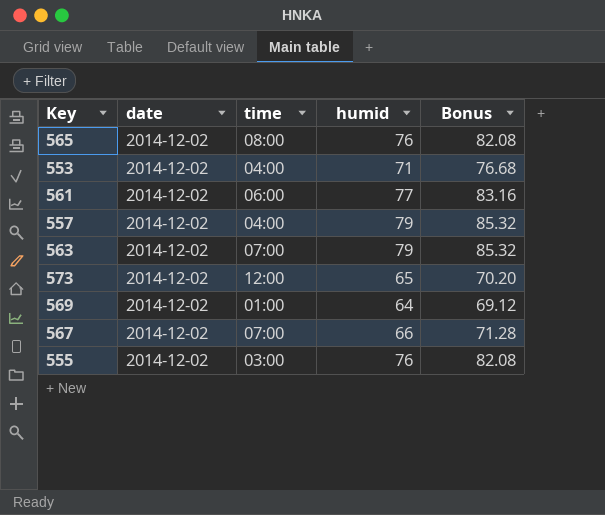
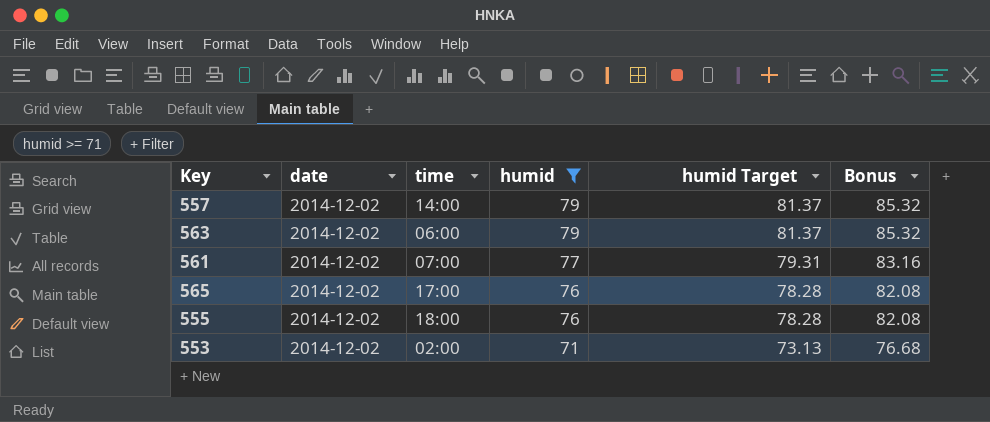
filter: none -> humid >= 71
row order: none -> humid descending
column humid Target | formula: none -> [humid] * 1.03
557 | time: 04:00 -> 14:00
563 | time: 07:00 -> 06:00
561 | time: 06:00 -> 07:00
565 | time: 08:00 -> 17:00
555 | time: 03:00 -> 18:00
553 | time: 04:00 -> 02:00

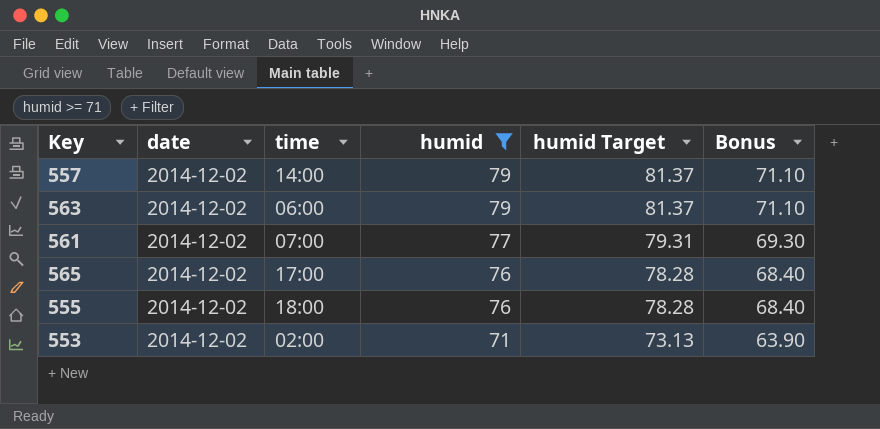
column Bonus | formula: [humid] * 1.08 -> [humid] * 0.9

